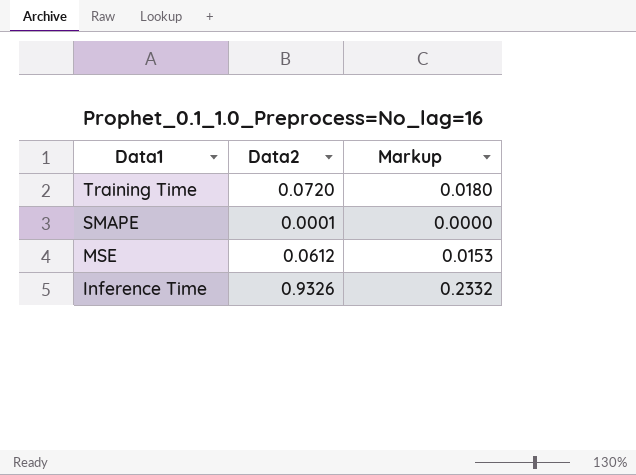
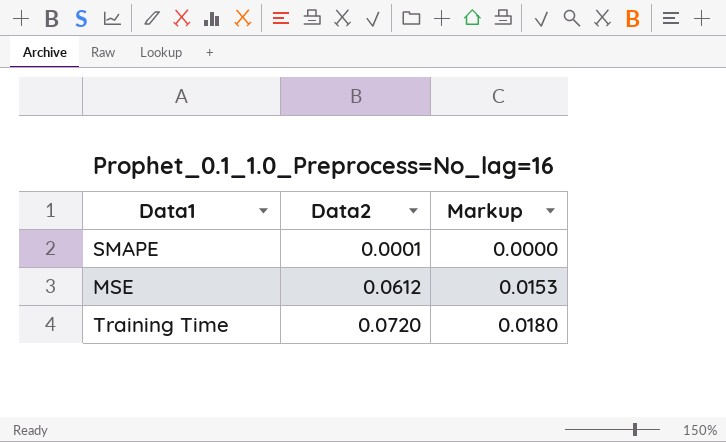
row order: Data1 descending -> Data2 ascending
row Inference Time: 0.9326 | 0.2332 -> none

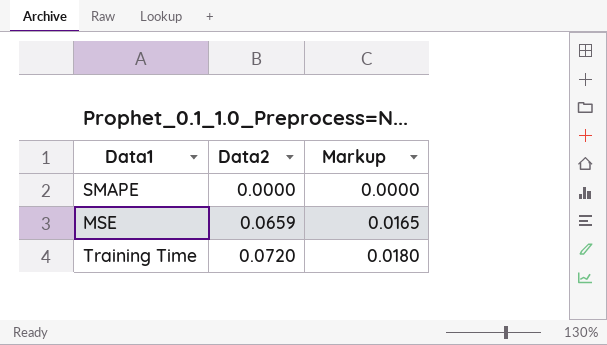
SMAPE | Data2: 0.0001 -> 0.0000
MSE | Data2: 0.0612 -> 0.0659
MSE | Markup: 0.0153 -> 0.0165

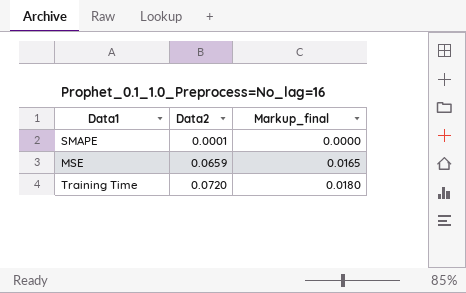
column name: Markup -> Markup_final
SMAPE | Data2: 0.0000 -> 0.0001

